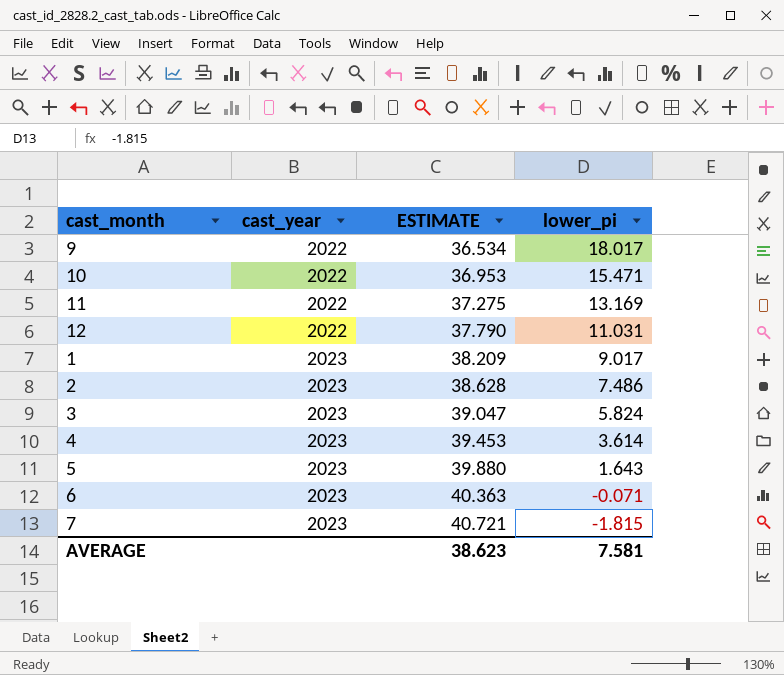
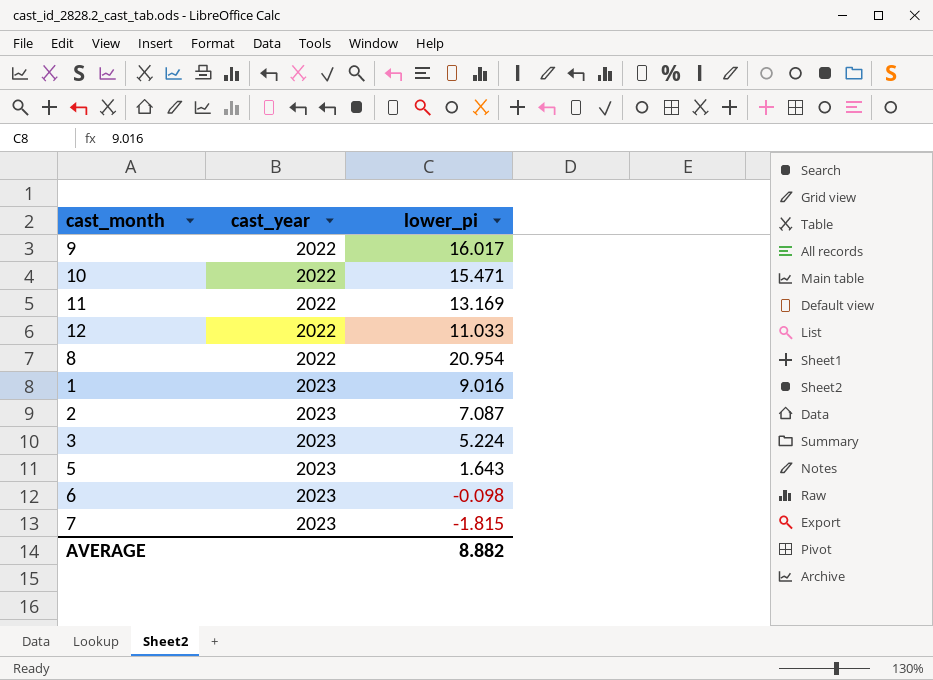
column ESTIMATE | position: 3 -> none
row 4: 2023 | 39.453 | 3.614 -> none
9 | lower_pi: 18.017 -> 16.017
12 | lower_pi: 11.031 -> 11.033
row 8: none -> 2022 | 20.954
1 | lower_pi: 9.017 -> 9.016
2 | lower_pi: 7.486 -> 7.087
3 | lower_pi: 5.824 -> 5.224
6 | lower_pi: -0.071 -> -0.098
AVERAGE | lower_pi: 7.581 -> 8.882

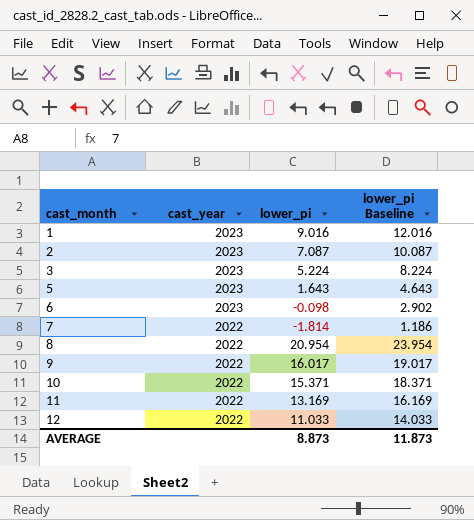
row order: cast_year ascending -> cast_month ascending
column lower_pi Baseline | formula: none -> [lower_pi] + 3
7 | cast_year: 2023 -> 2022
7 | lower_pi: -1.815 -> -1.814
10 | lower_pi: 15.471 -> 15.371
AVERAGE | lower_pi: 8.882 -> 8.873

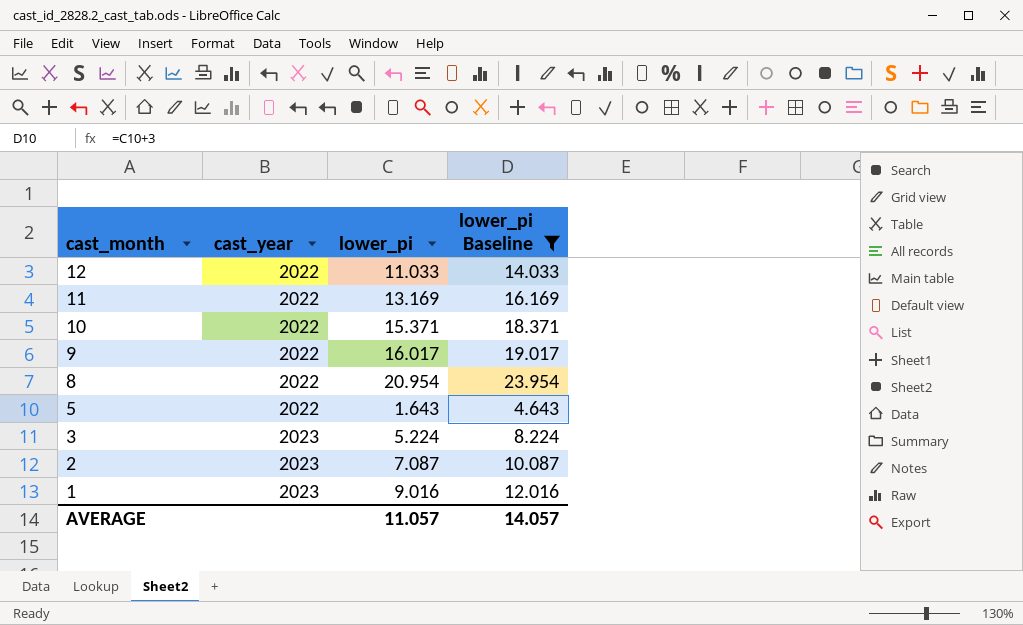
filter: none -> lower_pi Baseline >= 4.643
row order: cast_month ascending -> cast_month descending
5 | cast_year: 2023 -> 2022
AVERAGE | lower_pi: 8.873 -> 11.057
AVERAGE | lower_pi Baseline: 11.873 -> 14.057

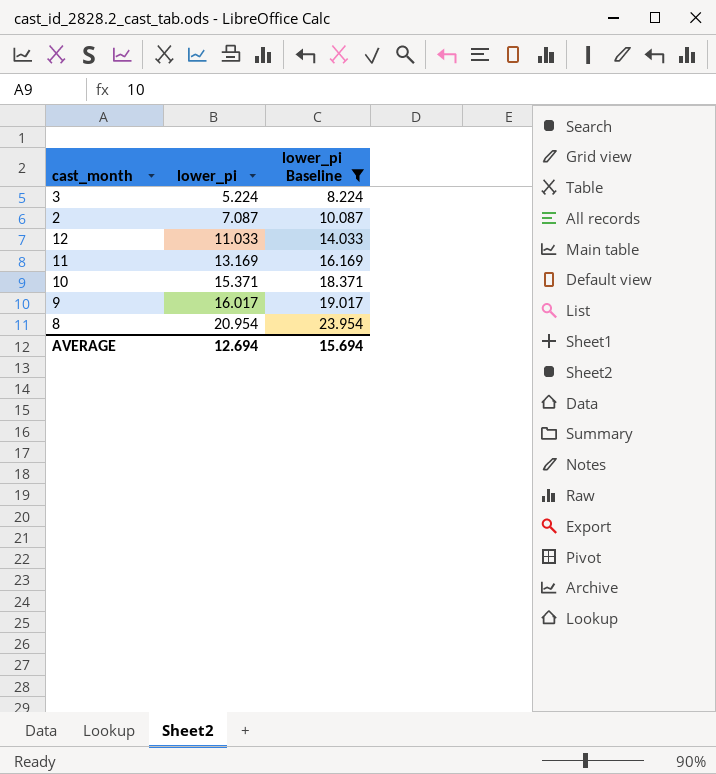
row order: cast_month descending -> lower_pi ascending
column cast_year | position: 2 -> none
row 5: 2022 | 1.643 | 4.643 -> none
row 1: 2023 | 9.016 | 12.016 -> none
AVERAGE | lower_pi: 11.057 -> 12.694
AVERAGE | lower_pi Baseline: 14.057 -> 15.694

